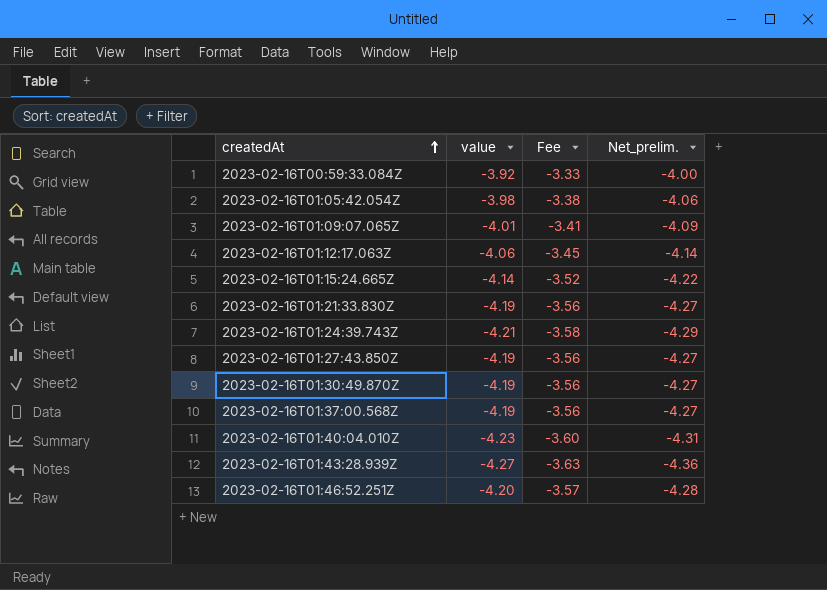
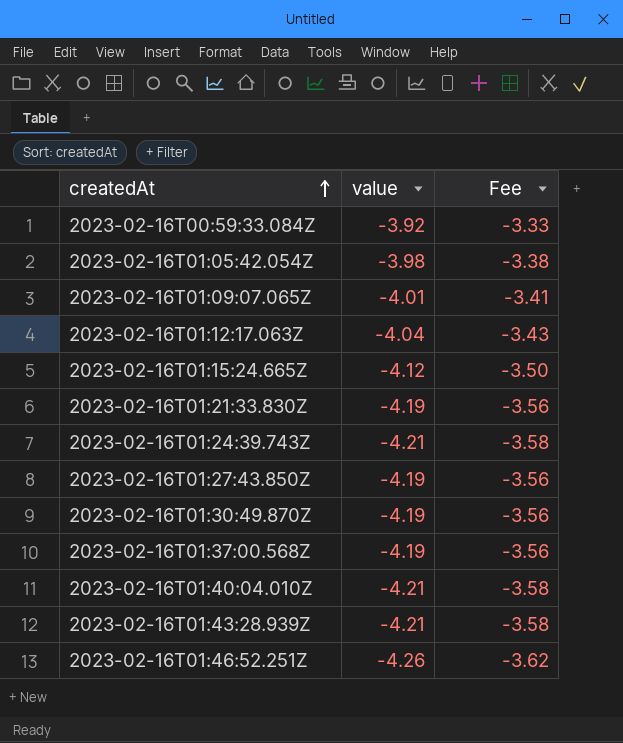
column Net_prelim. | formula: [value] * 1.02 -> none
2023-02-16T01:12:17.063Z | value: -4.06 -> -4.04
2023-02-16T01:12:17.063Z | Fee: -3.45 -> -3.43
2023-02-16T01:15:24.665Z | value: -4.14 -> -4.12
2023-02-16T01:15:24.665Z | Fee: -3.52 -> -3.50
2023-02-16T01:40:04.010Z | value: -4.23 -> -4.21
2023-02-16T01:40:04.010Z | Fee: -3.60 -> -3.58
2023-02-16T01:43:28.939Z | value: -4.27 -> -4.21
2023-02-16T01:43:28.939Z | Fee: -3.63 -> -3.58
2023-02-16T01:46:52.251Z | value: -4.20 -> -4.26
2023-02-16T01:46:52.251Z | Fee: -3.57 -> -3.62

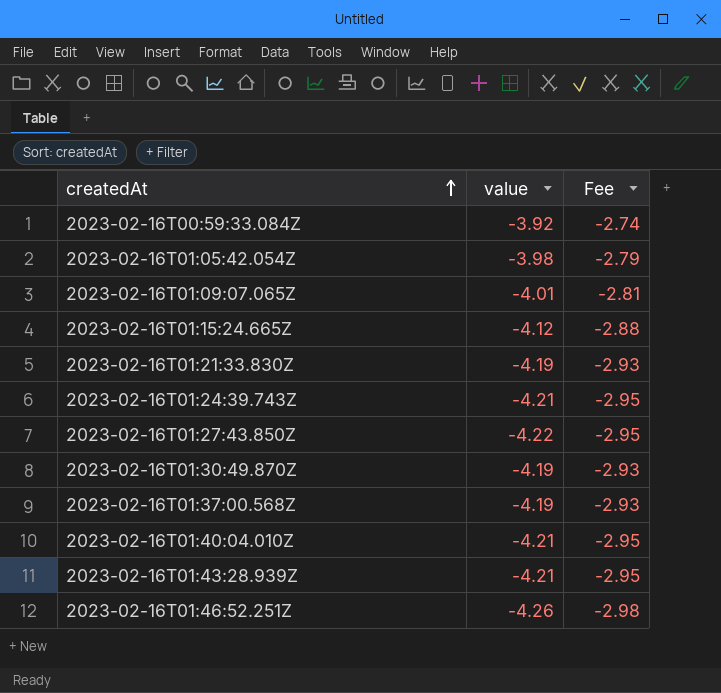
column Fee | formula: [value] * 0.85 -> [value] * 0.7
row 2023-02-16T01:12:17.063Z: -4.04 | -3.43 -> none
2023-02-16T01:27:43.850Z | value: -4.19 -> -4.22

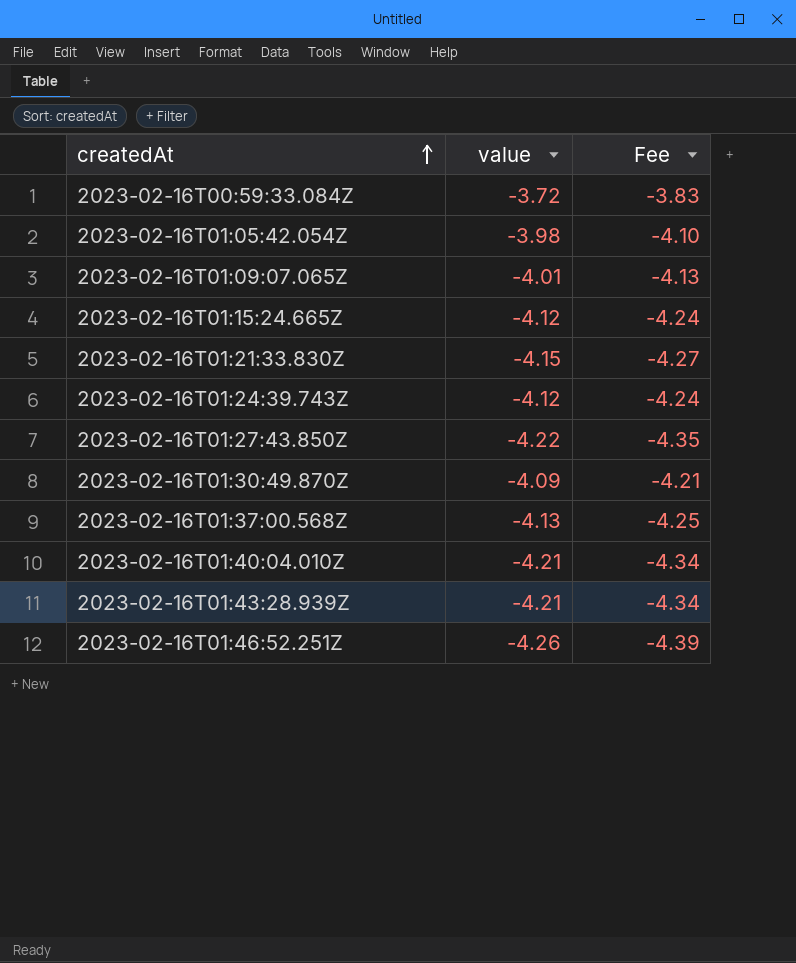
column Fee | formula: [value] * 0.7 -> [value] * 1.03
2023-02-16T00:59:33.084Z | value: -3.92 -> -3.72
2023-02-16T01:21:33.830Z | value: -4.19 -> -4.15
2023-02-16T01:24:39.743Z | value: -4.21 -> -4.12
2023-02-16T01:30:49.870Z | value: -4.19 -> -4.09
2023-02-16T01:37:00.568Z | value: -4.19 -> -4.13

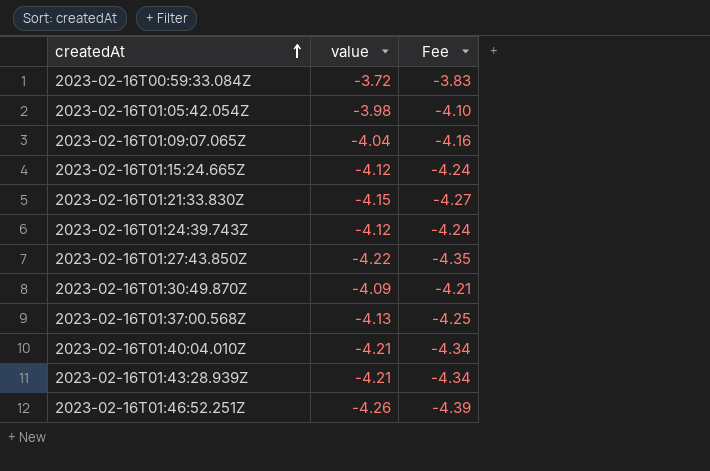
2023-02-16T01:09:07.065Z | value: -4.01 -> -4.04
2023-02-16T01:09:07.065Z | Fee: -4.13 -> -4.16

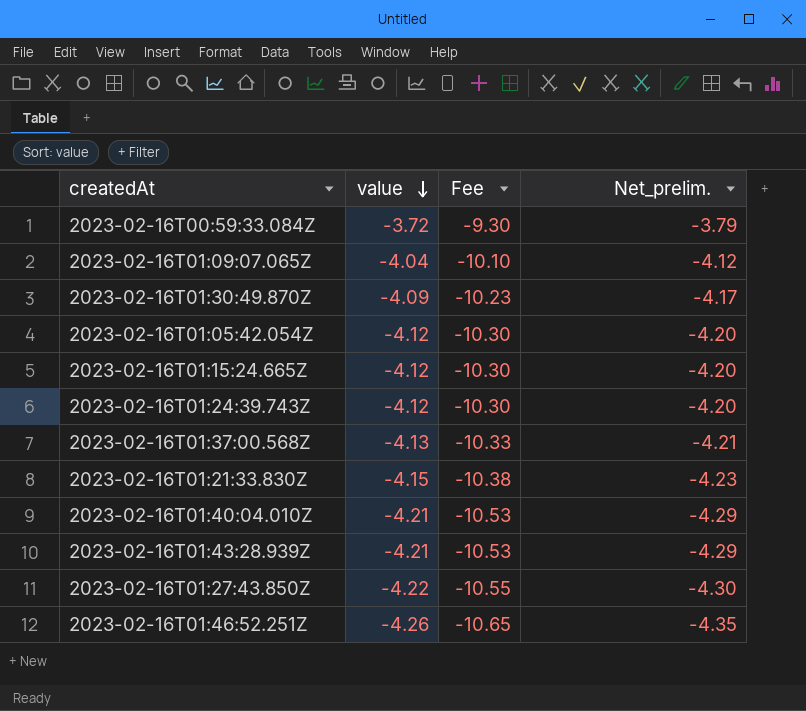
row order: createdAt ascending -> value descending
column Fee | formula: [value] * 1.03 -> [value] * 2.5
column Net_prelim. | formula: none -> [value] * 1.02
2023-02-16T01:05:42.054Z | value: -3.98 -> -4.12

